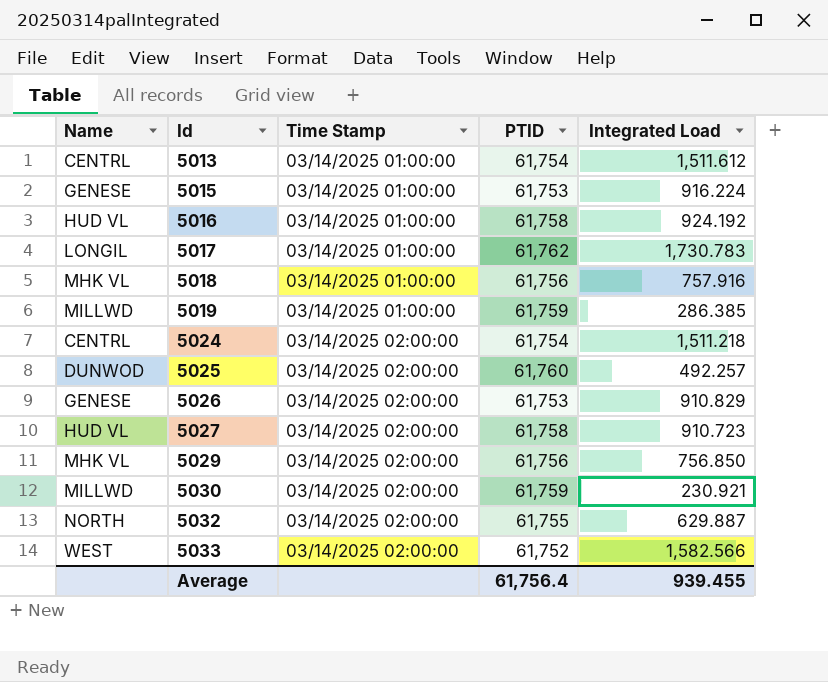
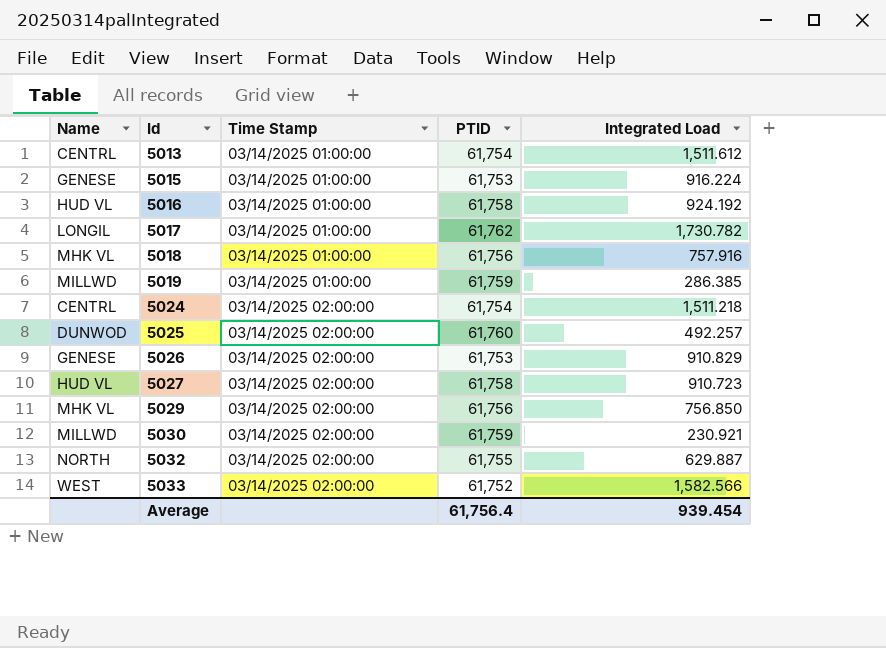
5017 | Integrated Load: 1,730.783 -> 1,730.782
Average | Integrated Load: 939.455 -> 939.454

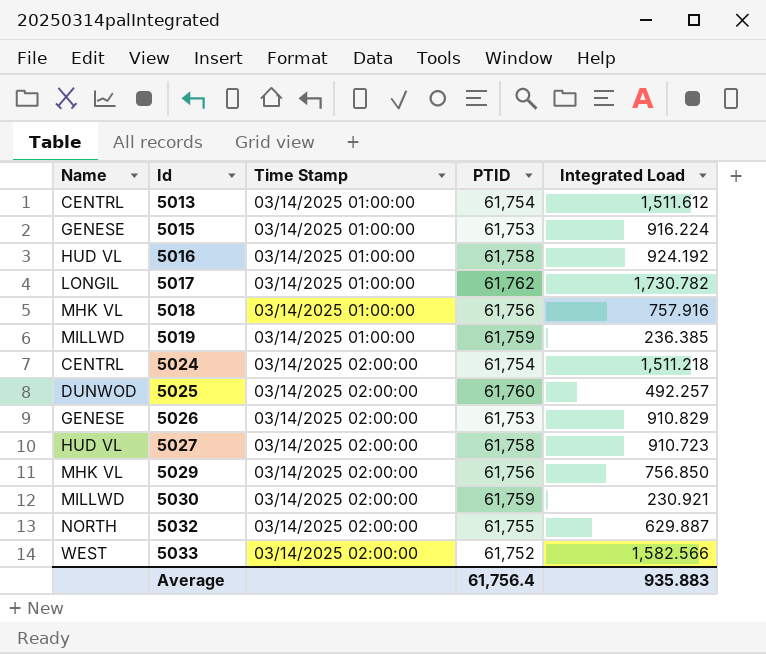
5019 | Integrated Load: 286.385 -> 236.385
Average | Integrated Load: 939.454 -> 935.883

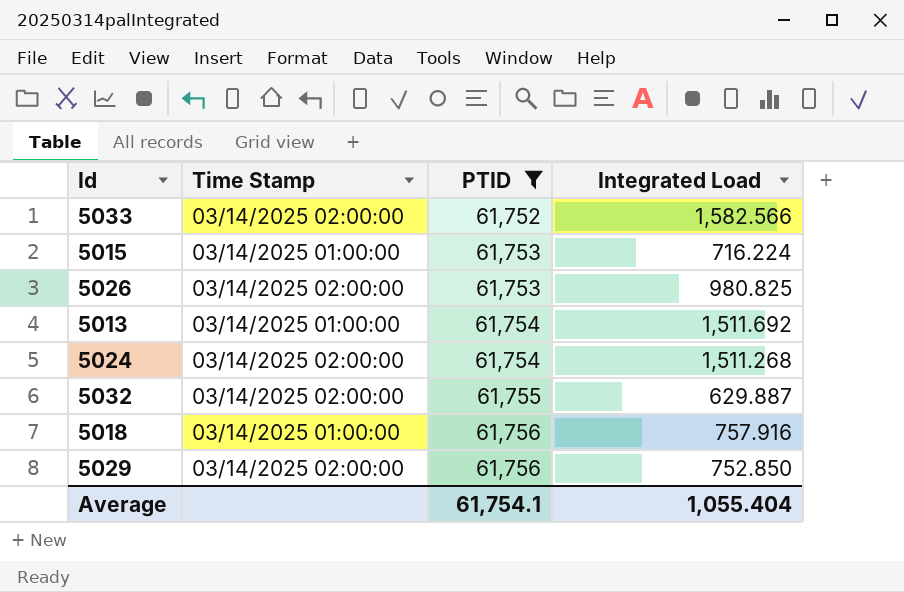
filter: none -> PTID <= 61,756
row order: Id ascending -> PTID ascending
column Name | position: 1 -> none
5015 | Integrated Load: 916.224 -> 716.224
5026 | Integrated Load: 910.829 -> 980.825
5013 | Integrated Load: 1,511.612 -> 1,511.692
5024 | Integrated Load: 1,511.218 -> 1,511.268
5029 | Integrated Load: 756.850 -> 752.850
Average | PTID: 61,756.4 -> 61,754.1
Average | Integrated Load: 935.883 -> 1,055.404

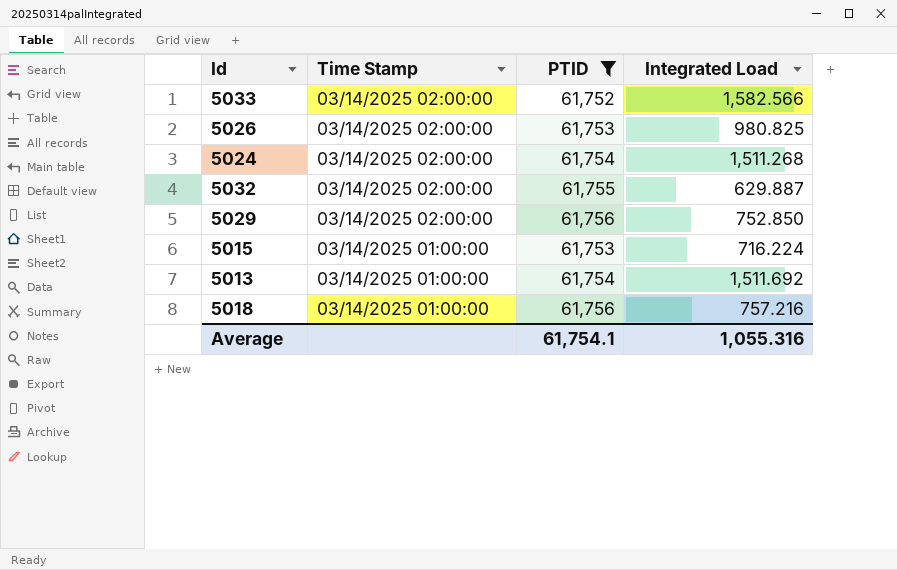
row order: PTID ascending -> Time Stamp descending
5018 | Integrated Load: 757.916 -> 757.216
Average | Integrated Load: 1,055.404 -> 1,055.316

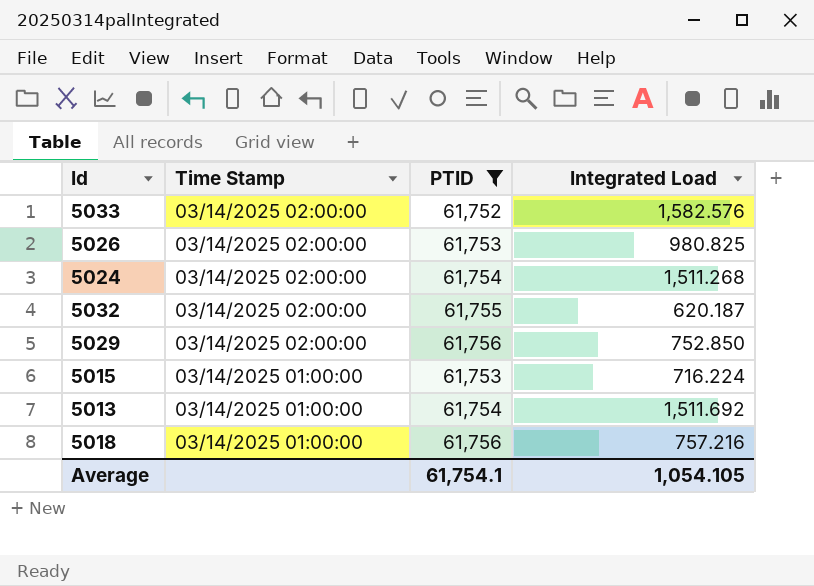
5033 | Integrated Load: 1,582.566 -> 1,582.576
5032 | Integrated Load: 629.887 -> 620.187
Average | Integrated Load: 1,055.316 -> 1,054.105

